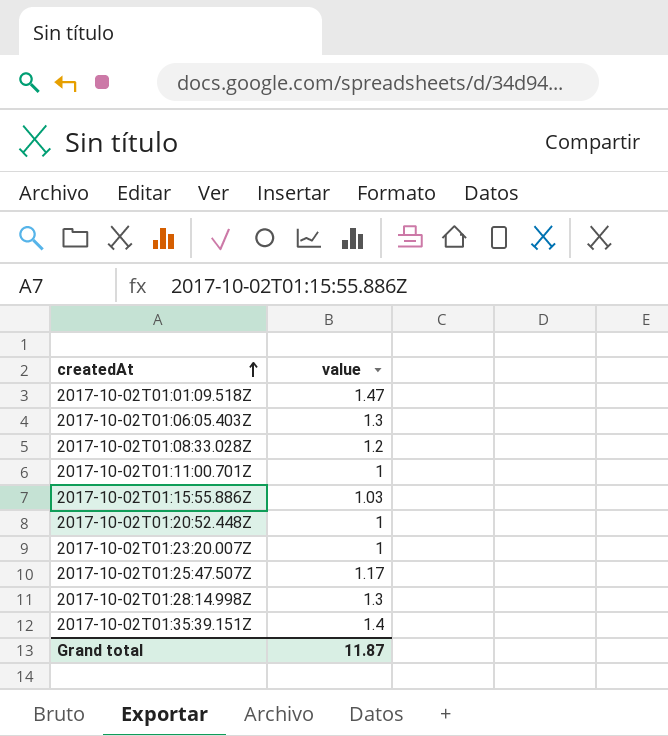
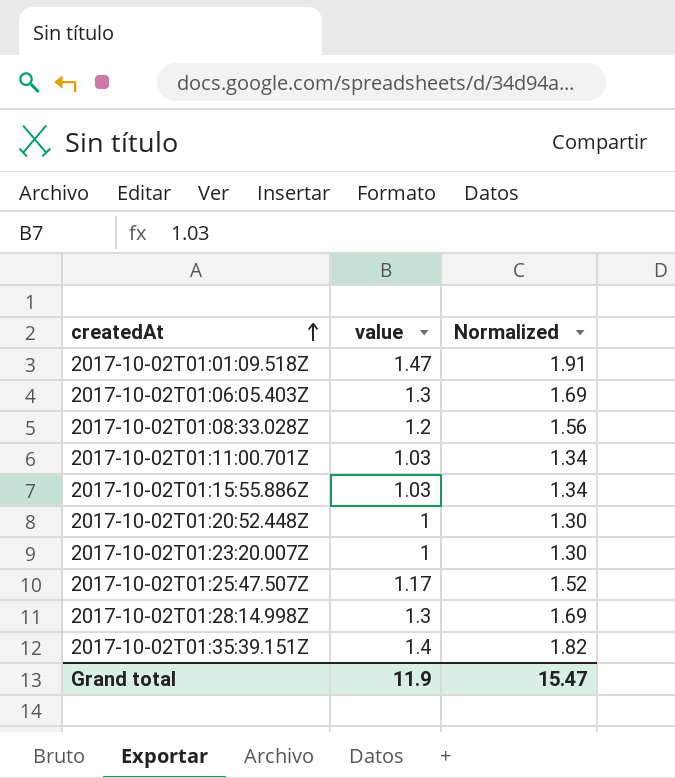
column Normalized | formula: none -> [value] * 1.3
2017-10-02T01:11:00.701Z | value: 1 -> 1.03
Grand total | value: 11.87 -> 11.9

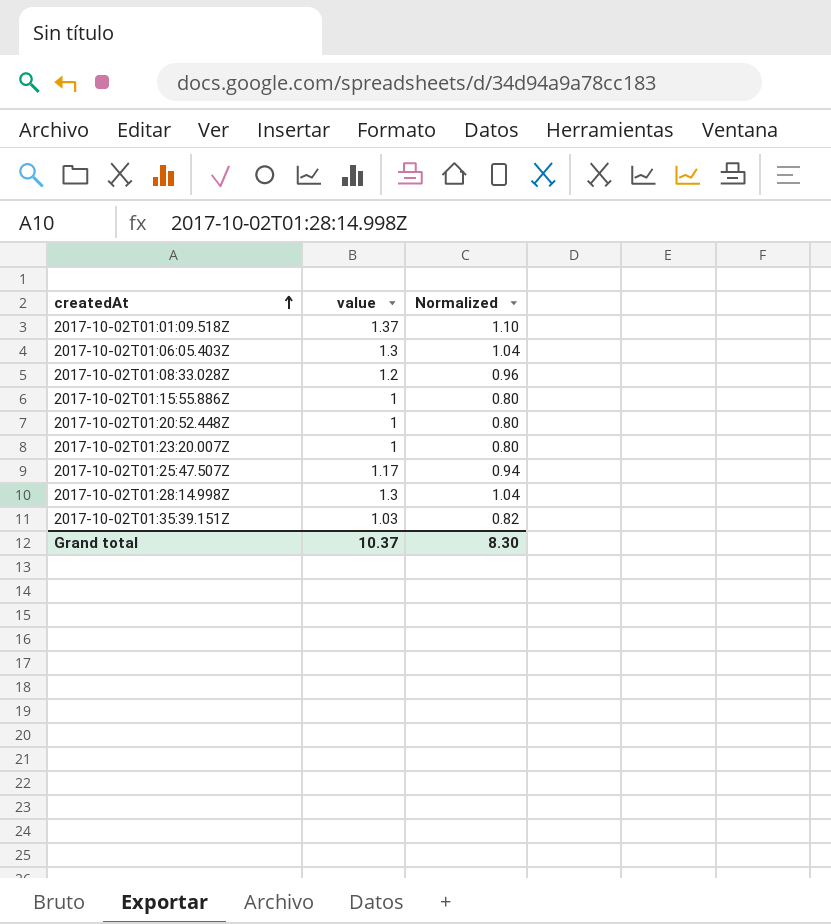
column Normalized | formula: [value] * 1.3 -> [value] * 0.8
row 2017-10-02T01:11:00.701Z: 1.03 | 1.34 -> none
2017-10-02T01:01:09.518Z | value: 1.47 -> 1.37
2017-10-02T01:15:55.886Z | value: 1.03 -> 1
2017-10-02T01:35:39.151Z | value: 1.4 -> 1.03
Grand total | value: 11.9 -> 10.37
Grand total | Normalized: 15.47 -> 8.30

